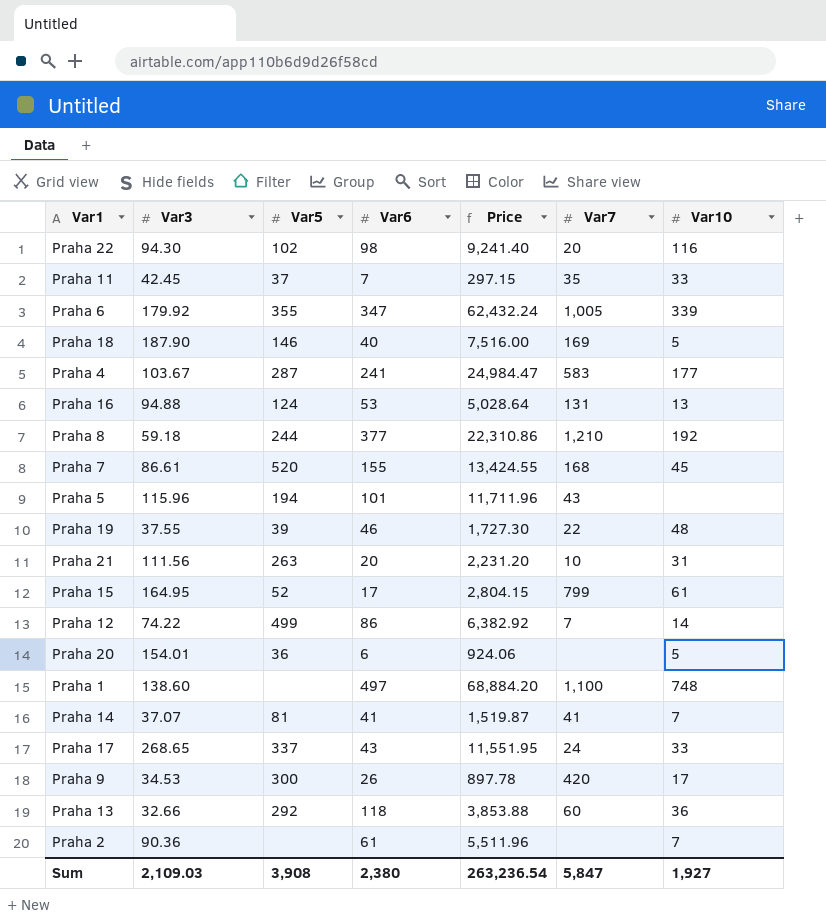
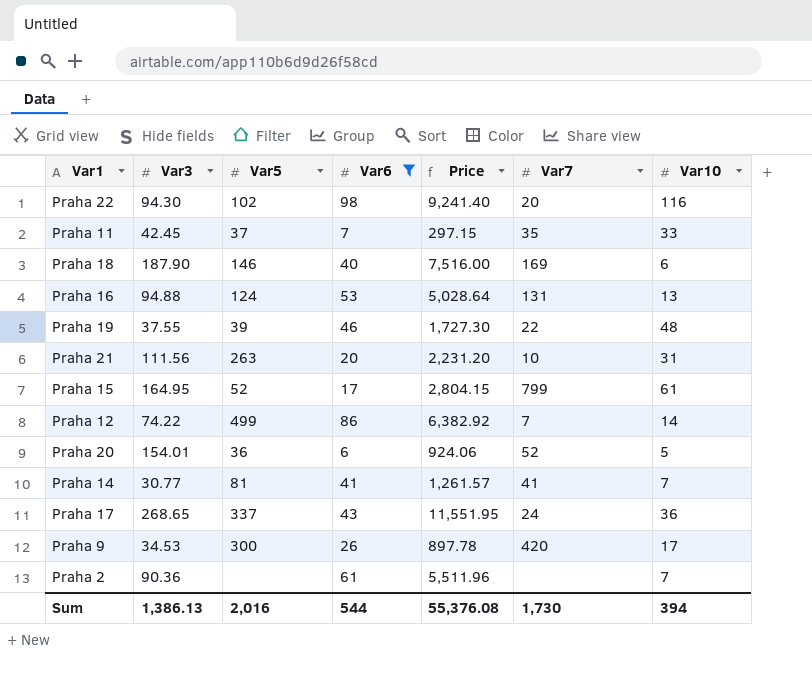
filter: none -> Var6 <= 98
Praha 18 | Var10: 5 -> 6
Praha 20 | Var7: none -> 52
Praha 14 | Var3: 37.07 -> 30.77
Praha 14 | Price: 1,519.87 -> 1,261.57
Praha 17 | Var10: 33 -> 36
Sum | Var3: 2,109.03 -> 1,386.13
Sum | Var5: 3,908 -> 2,016
Sum | Var6: 2,380 -> 544
Sum | Price: 263,236.54 -> 55,376.08
Sum | Var7: 5,847 -> 1,730
Sum | Var10: 1,927 -> 394

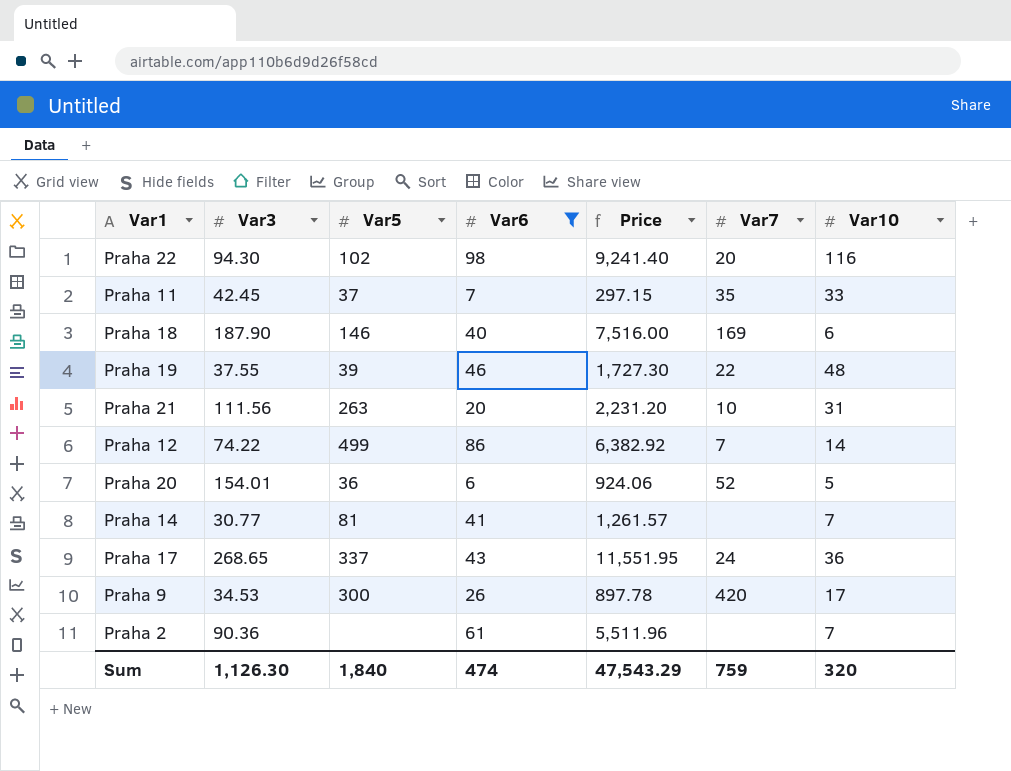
row Praha 16: 94.88 | 124 | 53 | 5,028.64 | 131 | 13 -> none
row Praha 15: 164.95 | 52 | 17 | 2,804.15 | 799 | 61 -> none
Praha 14 | Var7: 41 -> none
Sum | Var3: 1,386.13 -> 1,126.30
Sum | Var5: 2,016 -> 1,840
Sum | Var6: 544 -> 474
Sum | Price: 55,376.08 -> 47,543.29
Sum | Var7: 1,730 -> 759
Sum | Var10: 394 -> 320

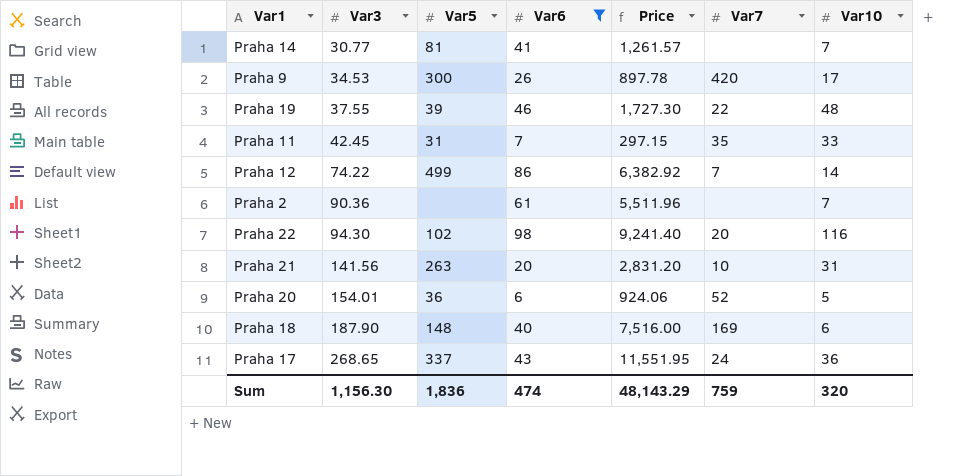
row order: none -> Var3 ascending
Praha 11 | Var5: 37 -> 31
Praha 21 | Var3: 111.56 -> 141.56
Praha 21 | Price: 2,231.20 -> 2,831.20
Praha 18 | Var5: 146 -> 148
Sum | Var3: 1,126.30 -> 1,156.30
Sum | Var5: 1,840 -> 1,836
Sum | Price: 47,543.29 -> 48,143.29

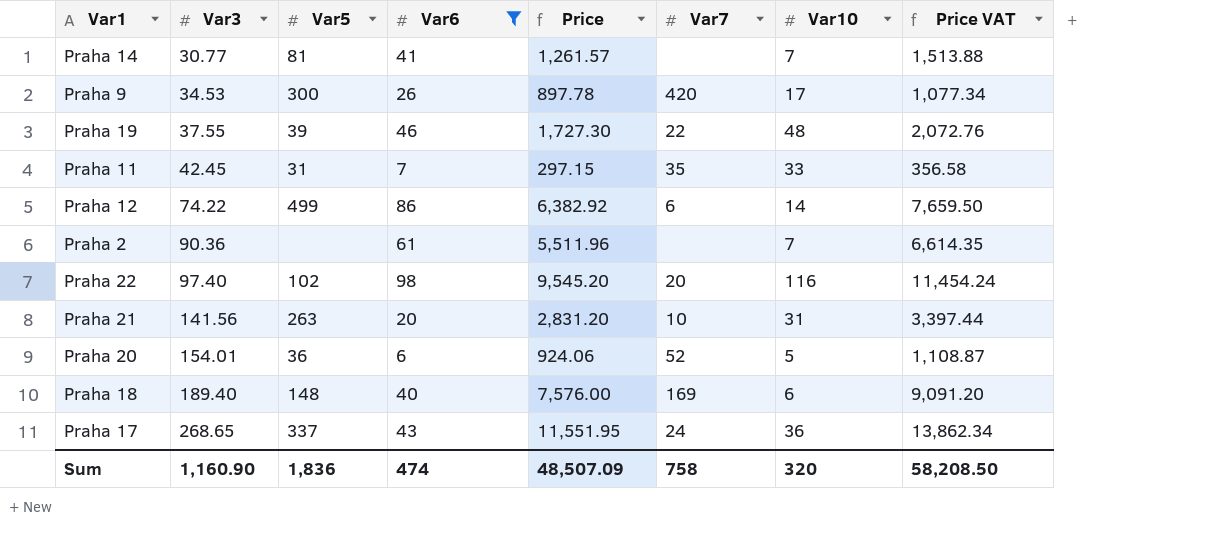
column Price VAT | formula: none -> [Price] * 1.2
Praha 12 | Var7: 7 -> 6
Praha 22 | Var3: 94.30 -> 97.40
Praha 22 | Price: 9,241.40 -> 9,545.20
Praha 18 | Var3: 187.90 -> 189.40
Praha 18 | Price: 7,516.00 -> 7,576.00
Sum | Var3: 1,156.30 -> 1,160.90
Sum | Price: 48,143.29 -> 48,507.09
Sum | Var7: 759 -> 758

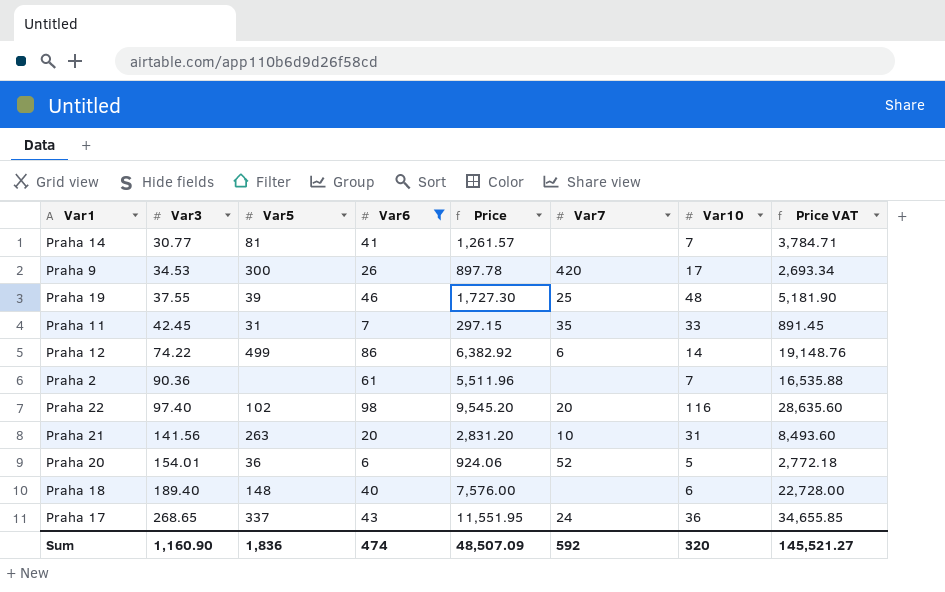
column Price VAT | formula: [Price] * 1.2 -> [Price] * 3
Praha 19 | Var7: 22 -> 25
Praha 18 | Var7: 169 -> none
Sum | Var7: 758 -> 592
Sum | Price VAT: 58,208.50 -> 145,521.27

